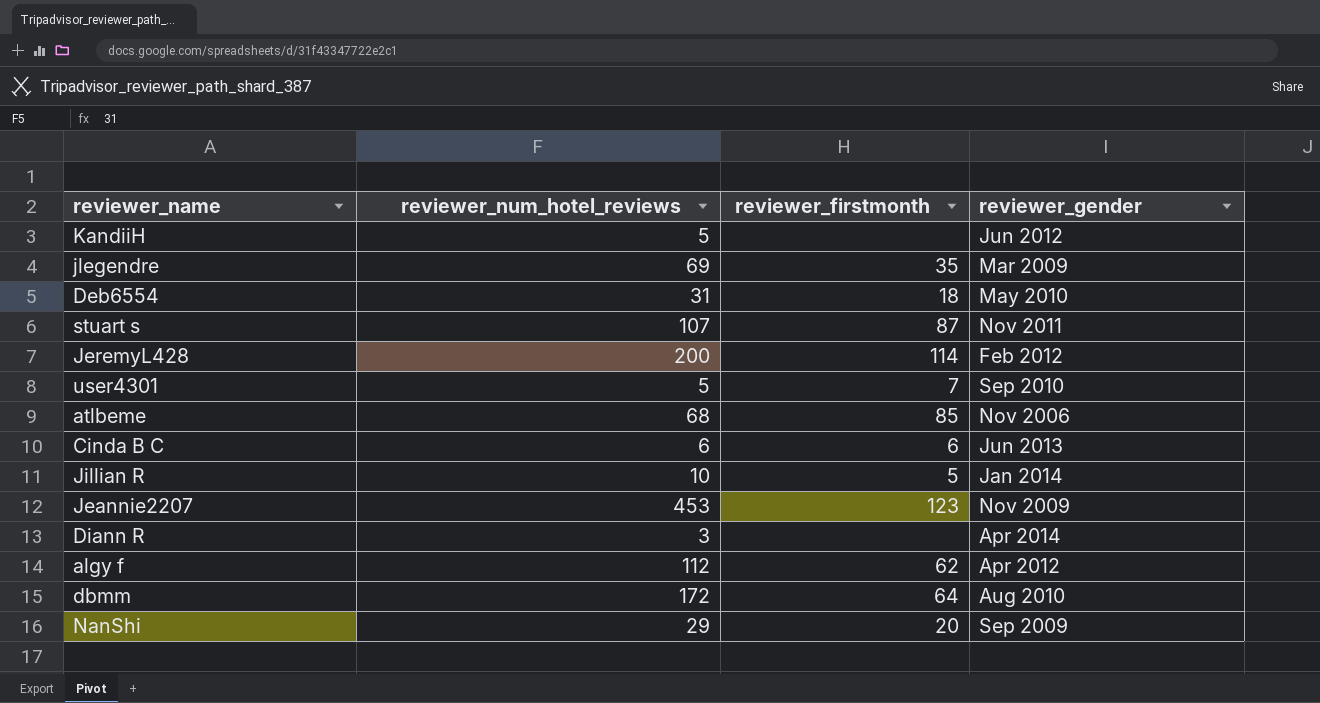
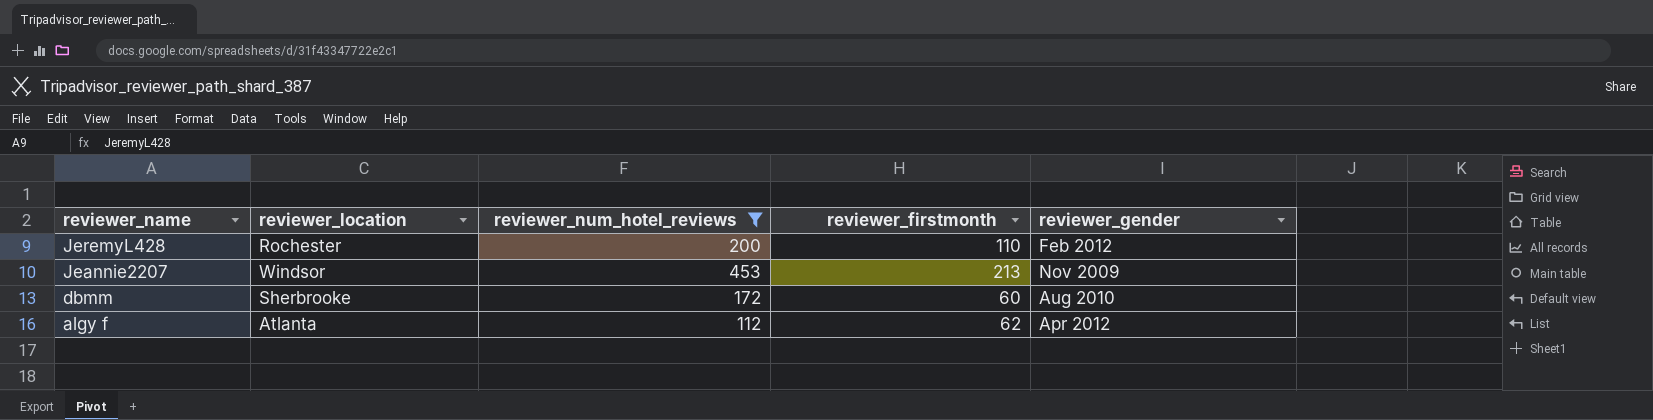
filter: none -> reviewer_num_hotel_reviews >= 112
row order: none -> reviewer_name descending
column reviewer_location | position: none -> 2
JeremyL428 | reviewer_firstmonth: 114 -> 110
Jeannie2207 | reviewer_firstmonth: 123 -> 213
dbmm | reviewer_firstmonth: 64 -> 60

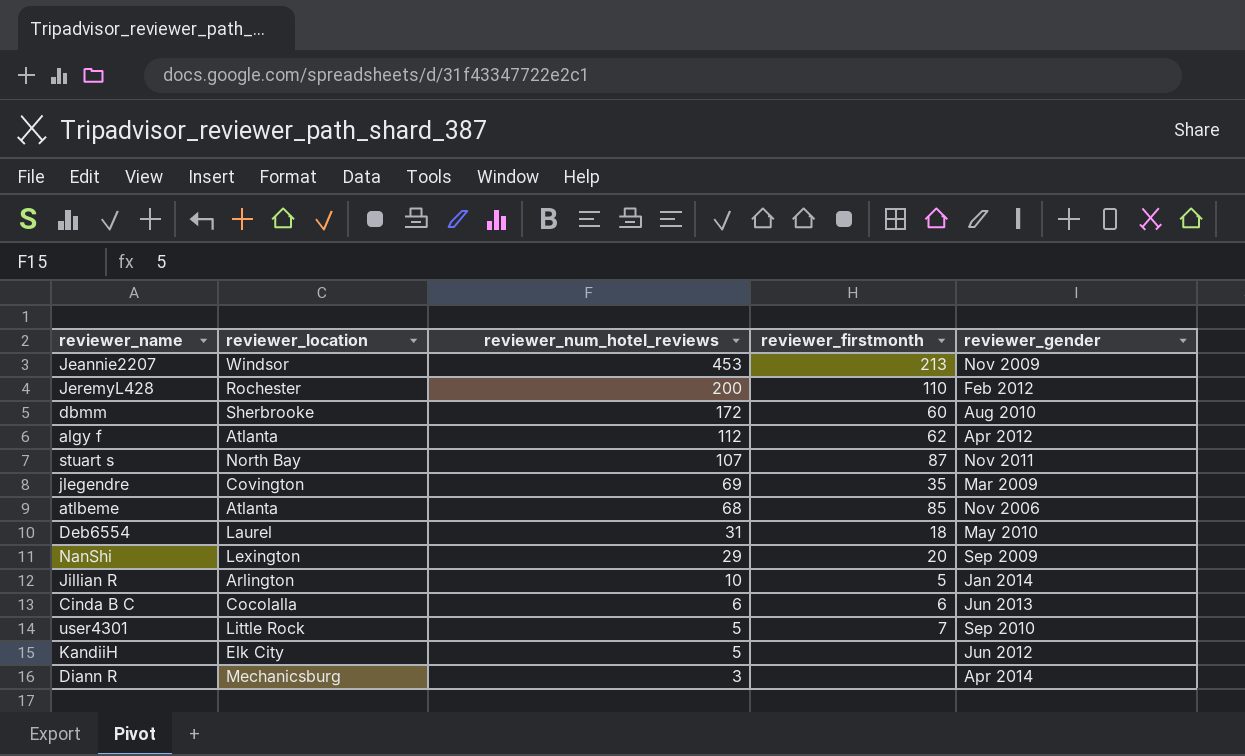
filter: reviewer_num_hotel_reviews >= 112 -> none
row order: reviewer_name descending -> reviewer_num_hotel_reviews descending

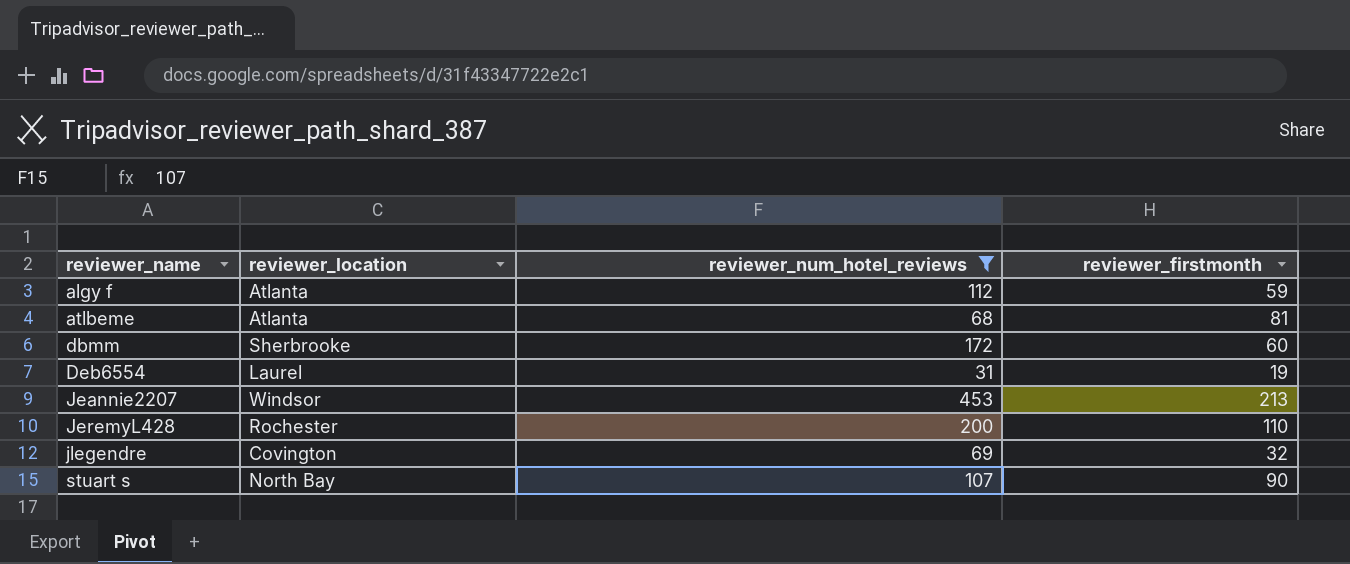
filter: none -> reviewer_num_hotel_reviews >= 31
row order: reviewer_num_hotel_reviews descending -> reviewer_name ascending
column reviewer_gender | position: 5 -> none
algy f | reviewer_firstmonth: 62 -> 59
atlbeme | reviewer_firstmonth: 85 -> 81
Deb6554 | reviewer_firstmonth: 18 -> 19
jlegendre | reviewer_firstmonth: 35 -> 32
stuart s | reviewer_firstmonth: 87 -> 90

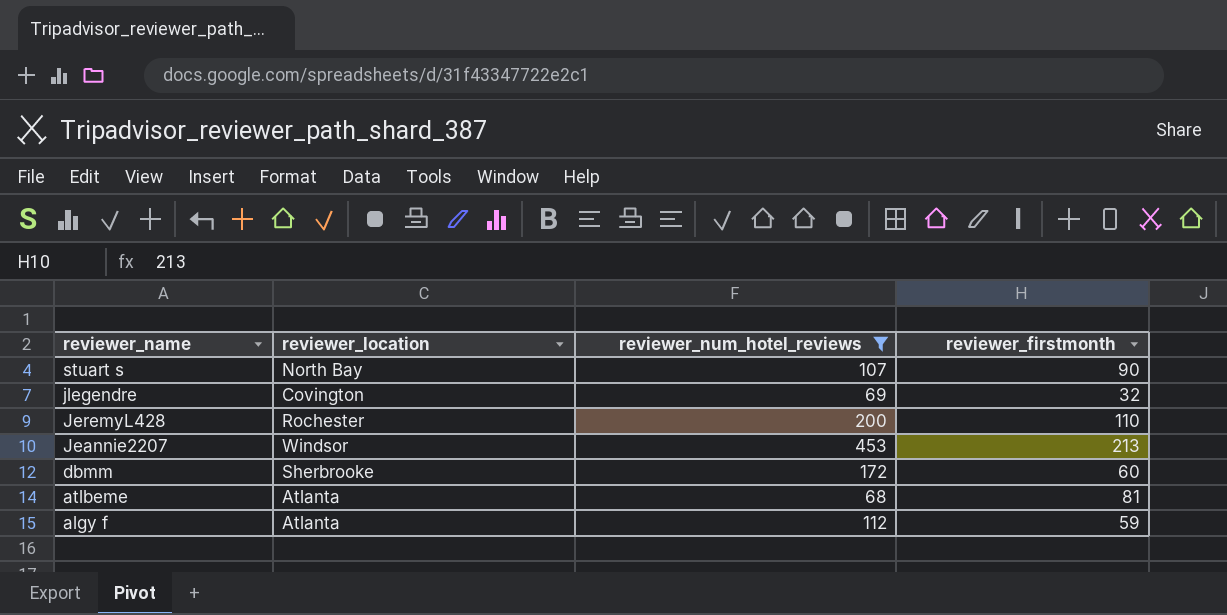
row order: reviewer_name ascending -> reviewer_name descending
row Deb6554: Laurel | 31 | 19 -> none

